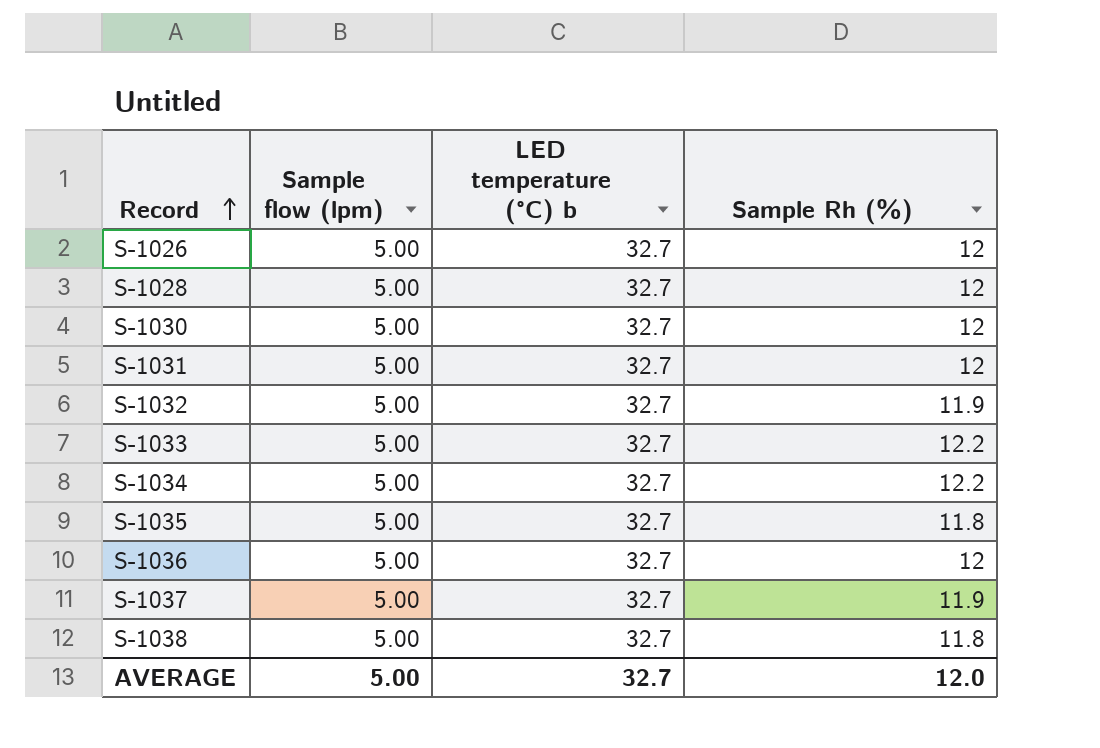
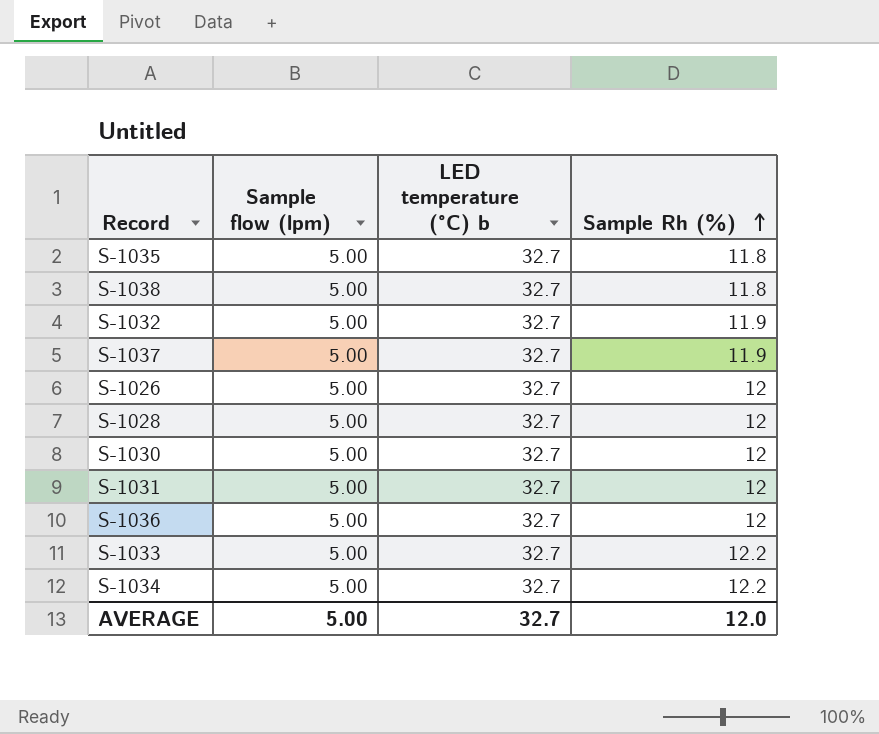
row order: Record ascending -> Sample Rh (%) ascending

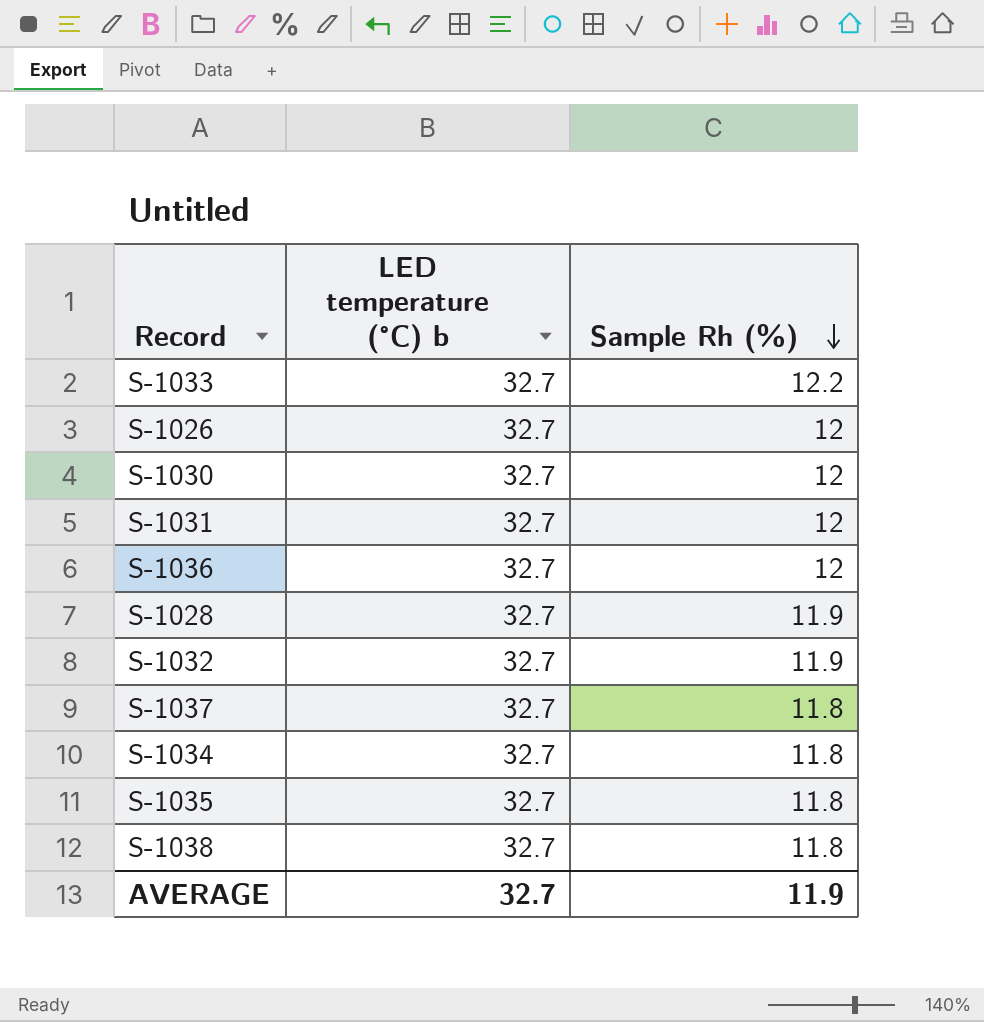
row order: Sample Rh (%) ascending -> Sample Rh (%) descending
column Sample flow (lpm) | position: 2 -> none
S-1028 | Sample Rh (%): 12 -> 11.9
S-1037 | Sample Rh (%): 11.9 -> 11.8
S-1034 | Sample Rh (%): 12.2 -> 11.8
AVERAGE | Sample Rh (%): 12.0 -> 11.9

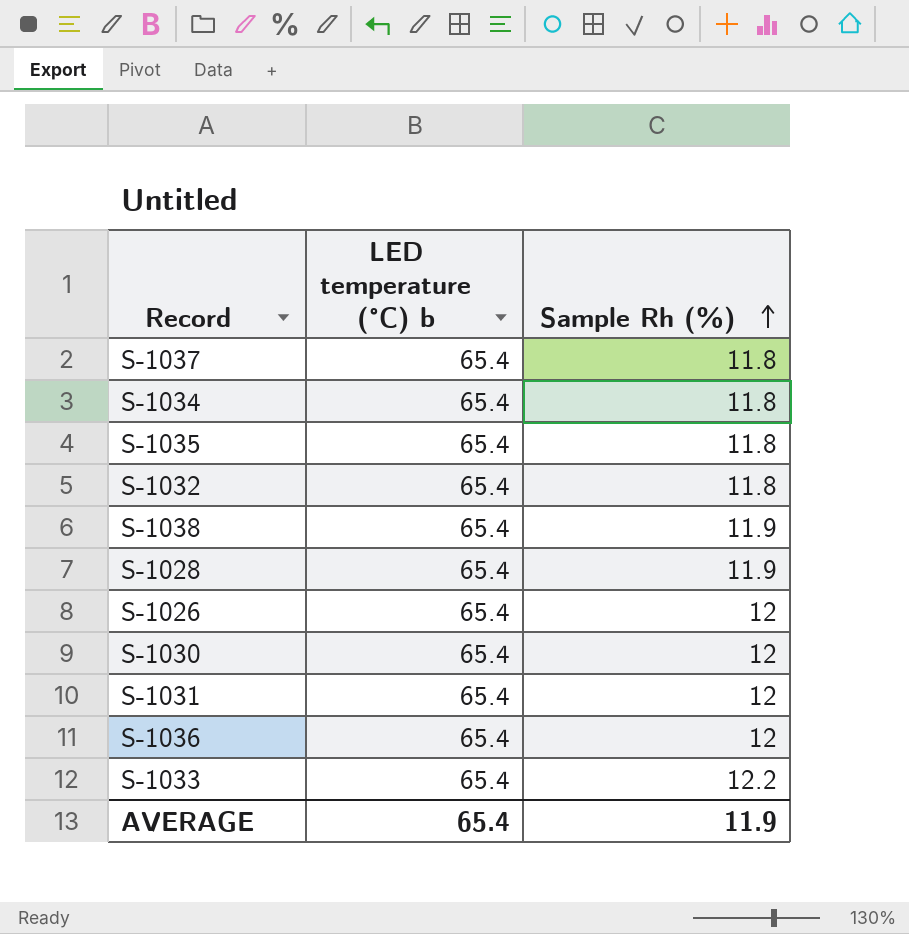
row order: Sample Rh (%) descending -> Sample Rh (%) ascending
S-1037 | LED temperature (°C) b: 32.7 -> 65.4
S-1034 | LED temperature (°C) b: 32.7 -> 65.4
S-1035 | LED temperature (°C) b: 32.7 -> 65.4
S-1032 | LED temperature (°C) b: 32.7 -> 65.4
S-1032 | Sample Rh (%): 11.9 -> 11.8
S-1038 | LED temperature (°C) b: 32.7 -> 65.4
S-1038 | Sample Rh (%): 11.8 -> 11.9
S-1028 | LED temperature (°C) b: 32.7 -> 65.4
S-1026 | LED temperature (°C) b: 32.7 -> 65.4
S-1030 | LED temperature (°C) b: 32.7 -> 65.4
S-1031 | LED temperature (°C) b: 32.7 -> 65.4
S-1036 | LED temperature (°C) b: 32.7 -> 65.4
S-1033 | LED temperature (°C) b: 32.7 -> 65.4
AVERAGE | LED temperature (°C) b: 32.7 -> 65.4

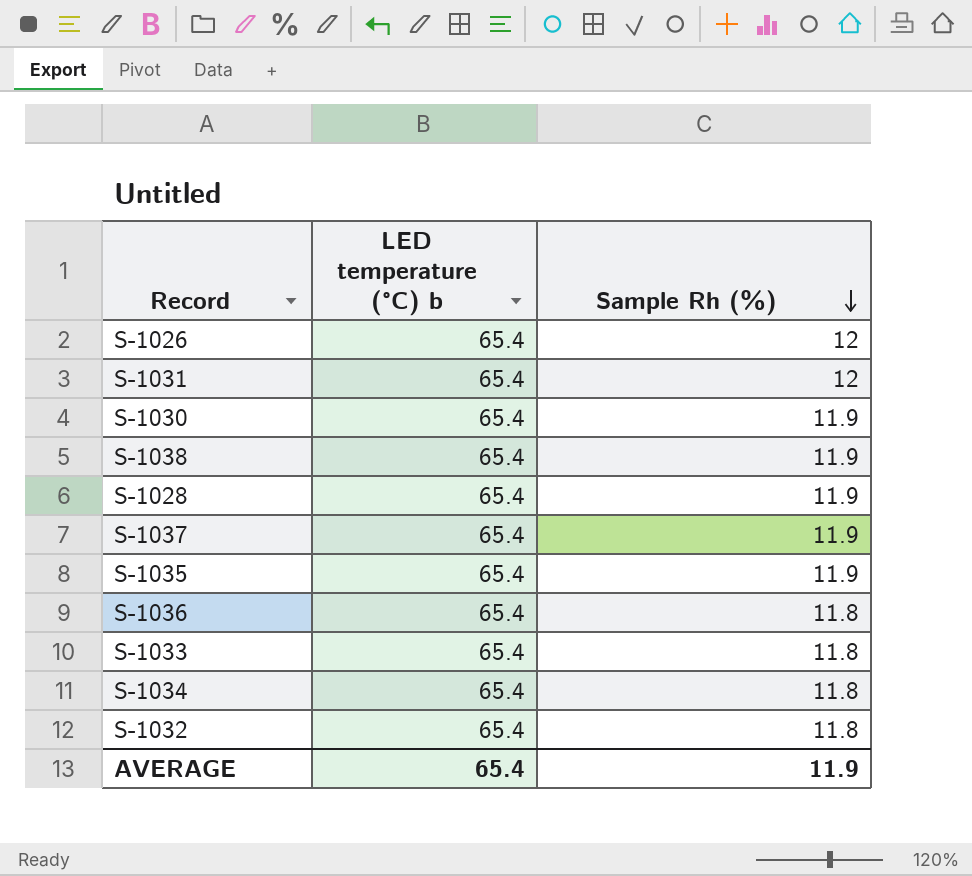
row order: Sample Rh (%) ascending -> Sample Rh (%) descending
S-1030 | Sample Rh (%): 12 -> 11.9
S-1037 | Sample Rh (%): 11.8 -> 11.9
S-1035 | Sample Rh (%): 11.8 -> 11.9
S-1036 | Sample Rh (%): 12 -> 11.8
S-1033 | Sample Rh (%): 12.2 -> 11.8

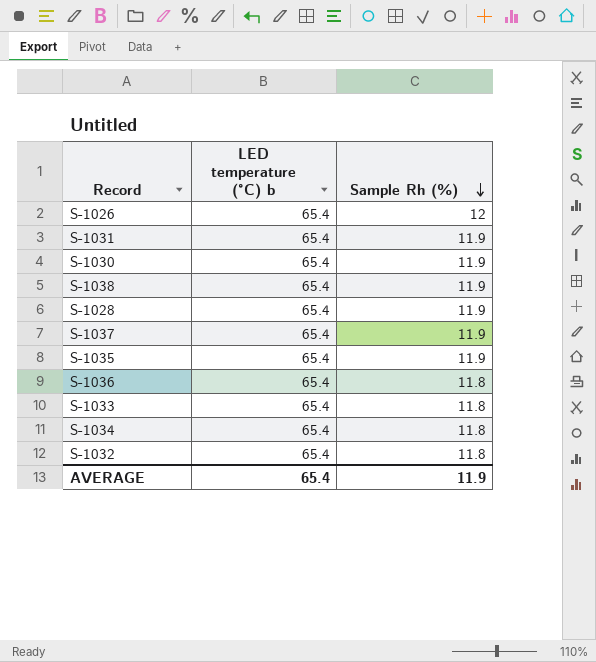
S-1031 | Sample Rh (%): 12 -> 11.9

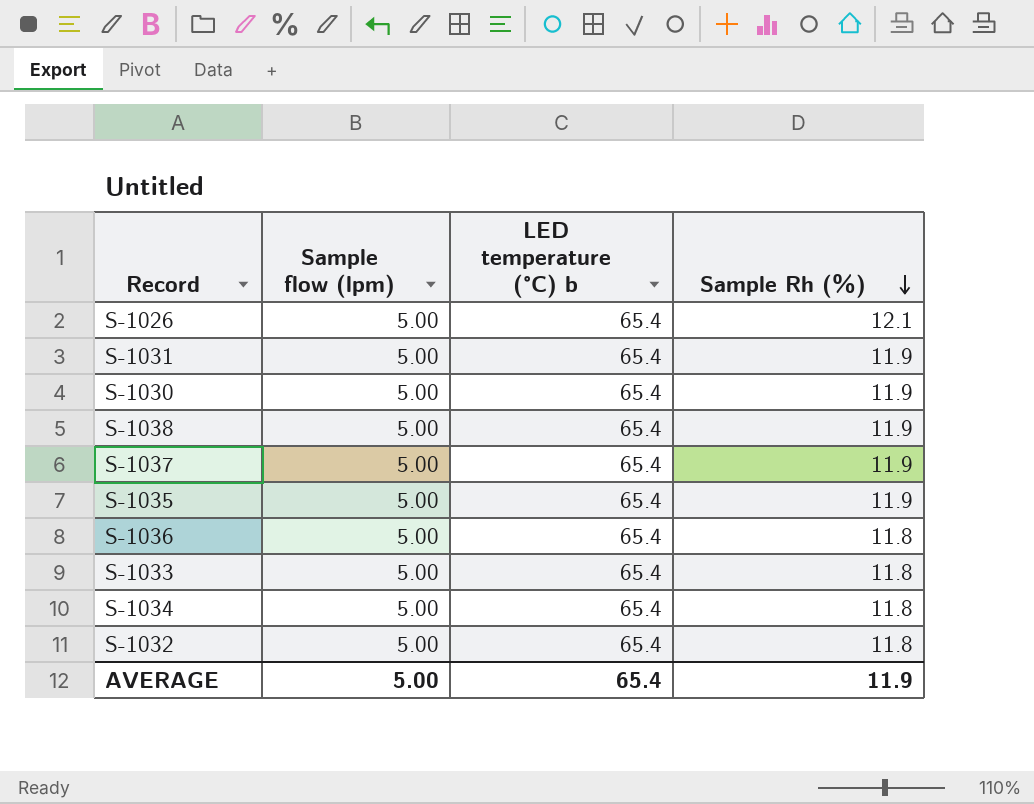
column Sample flow (lpm) | position: none -> 2
row S-1028: 65.4 | 11.9 -> none
S-1026 | Sample Rh (%): 12 -> 12.1

